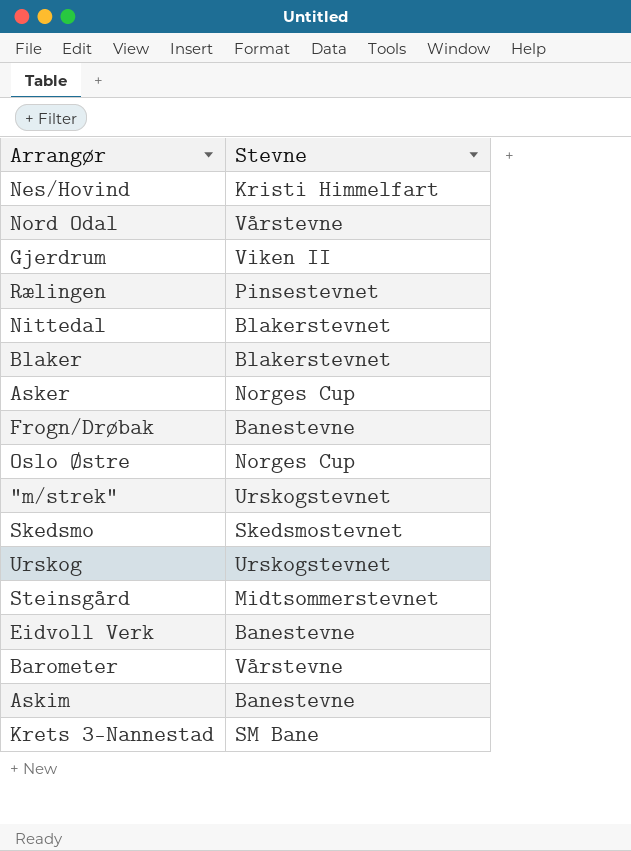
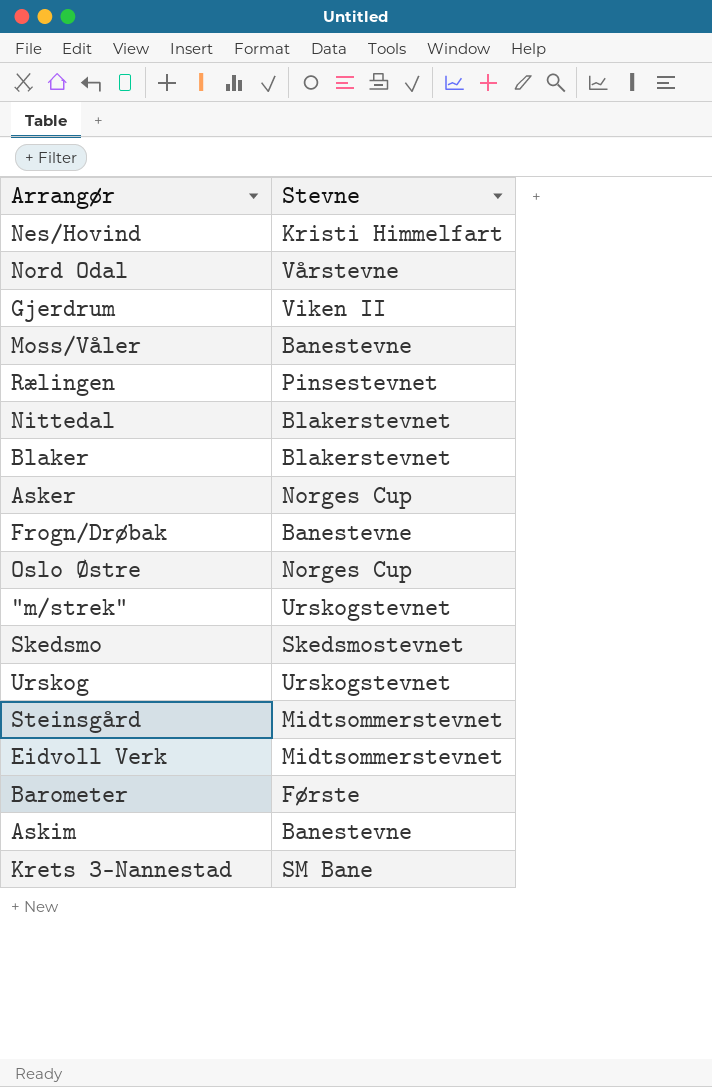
row Moss/Våler: none -> Banestevne
Eidvoll Verk | Stevne: Banestevne -> Midtsommerstevnet
Barometer | Stevne: Vårstevne -> Første

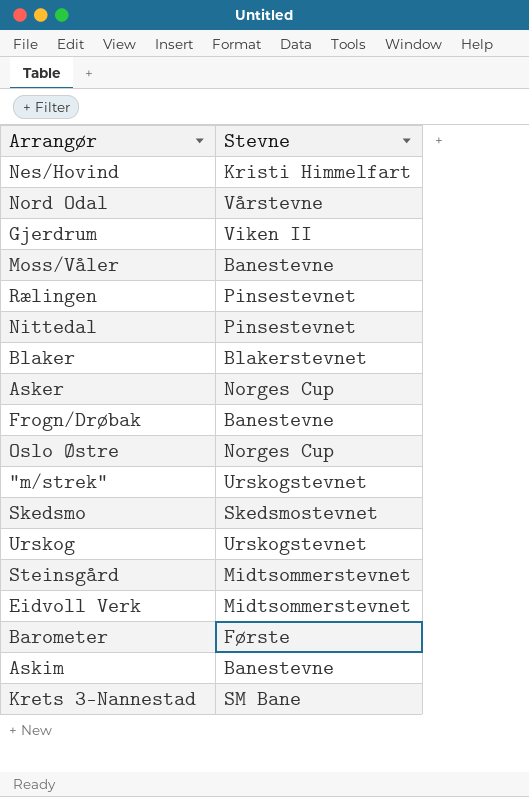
Nittedal | Stevne: Blakerstevnet -> Pinsestevnet

